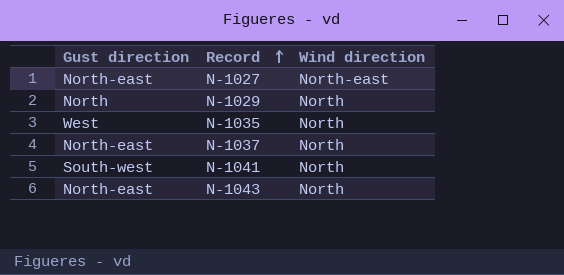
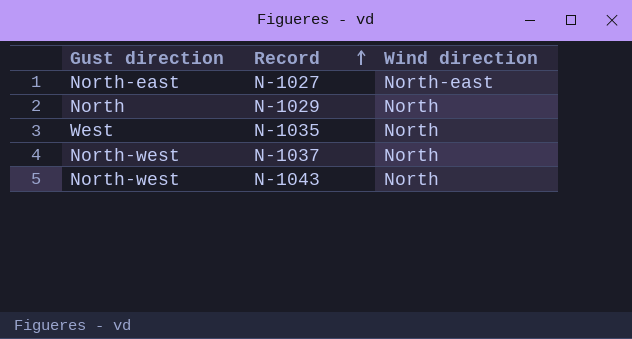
row N-1041: South-west | North -> none
N-1037 | Gust direction: North-east -> North-west
N-1043 | Gust direction: North-east -> North-west

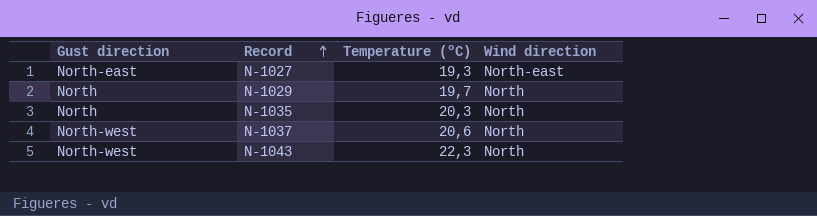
column Temperature (ºC) | position: none -> 3
N-1035 | Gust direction: West -> North

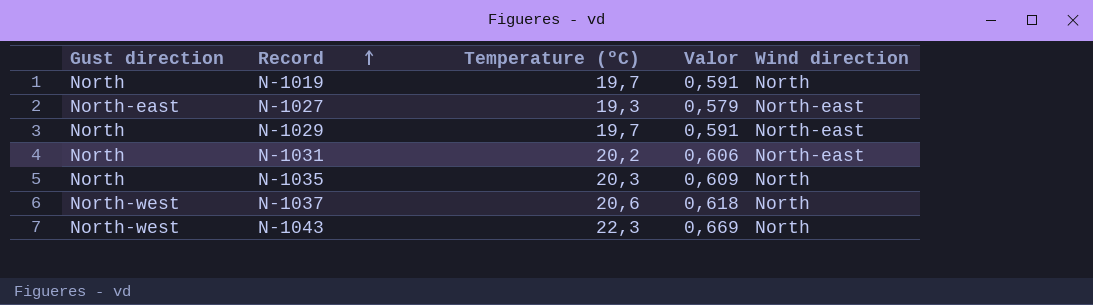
column Valor | formula: none -> [Temperature (ºC)] * 0,03
row N-1019: none -> North | 19,7 | 0,591 | North
N-1029 | Wind direction: North -> North-east
row N-1031: none -> North | 20,2 | 0,606 | North-east

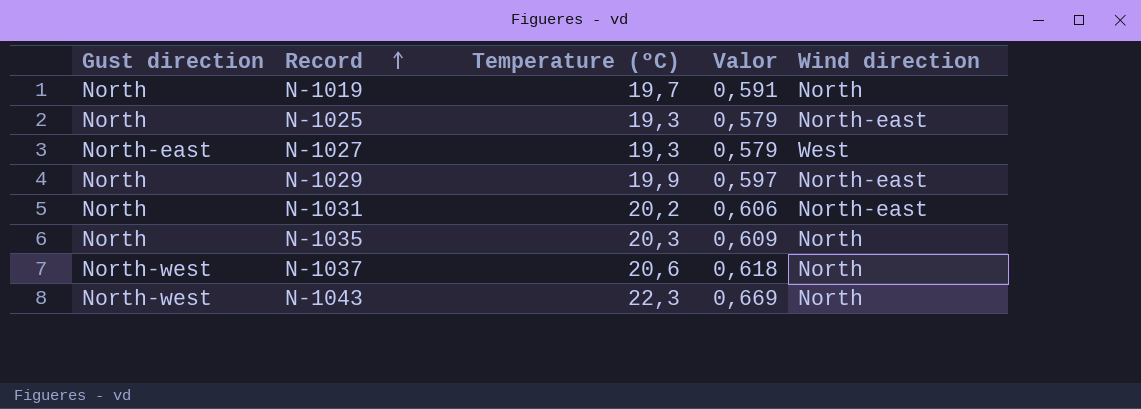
row N-1025: none -> North | 19,3 | 0,579 | North-east
N-1027 | Wind direction: North-east -> West
N-1029 | Temperature (ºC): 19,7 -> 19,9
N-1029 | Valor: 0,591 -> 0,597

